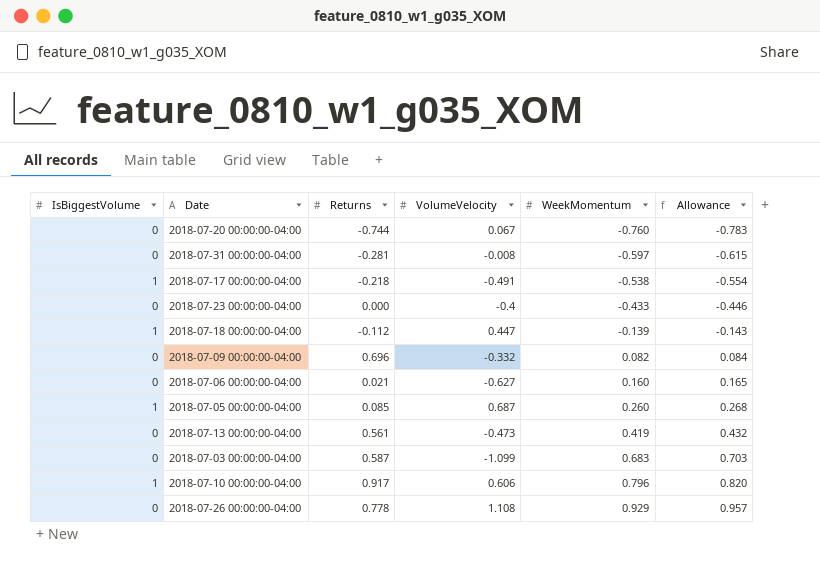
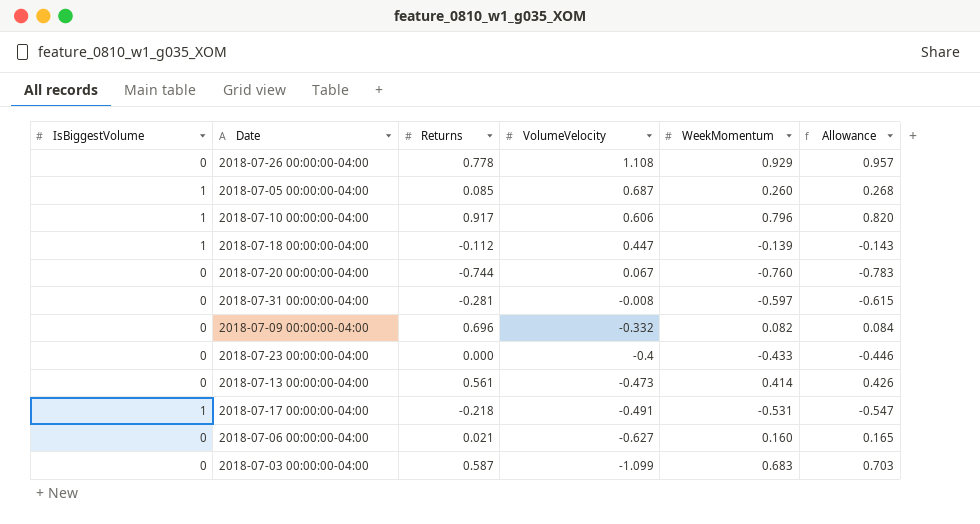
row order: WeekMomentum ascending -> VolumeVelocity descending
2018-07-13 00:00:00-04:00 | WeekMomentum: 0.419 -> 0.414
2018-07-13 00:00:00-04:00 | Allowance: 0.432 -> 0.426
2018-07-17 00:00:00-04:00 | WeekMomentum: -0.538 -> -0.531
2018-07-17 00:00:00-04:00 | Allowance: -0.554 -> -0.547

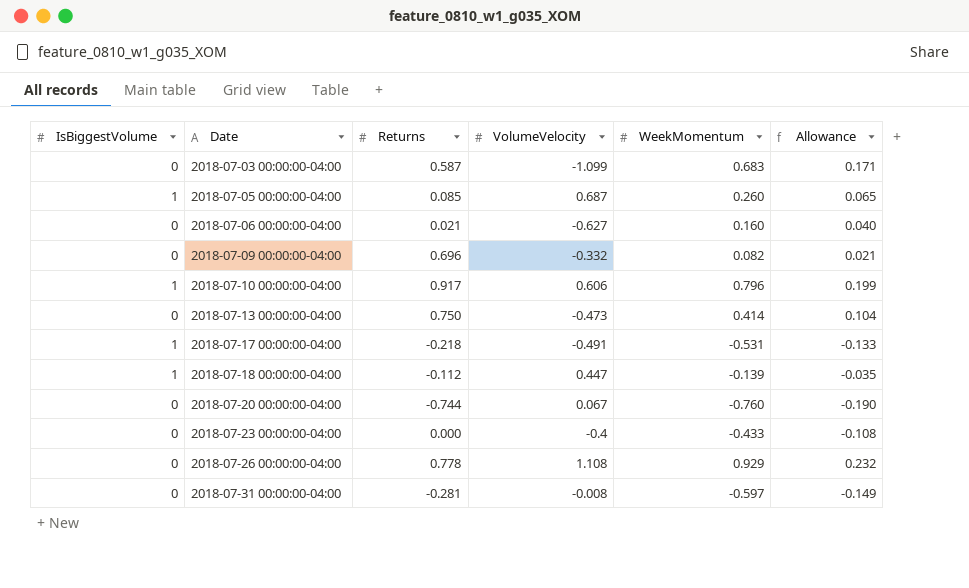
row order: VolumeVelocity descending -> Date ascending
column Allowance | formula: [WeekMomentum] * 1.03 -> [WeekMomentum] * 0.25
2018-07-13 00:00:00-04:00 | Returns: 0.561 -> 0.750

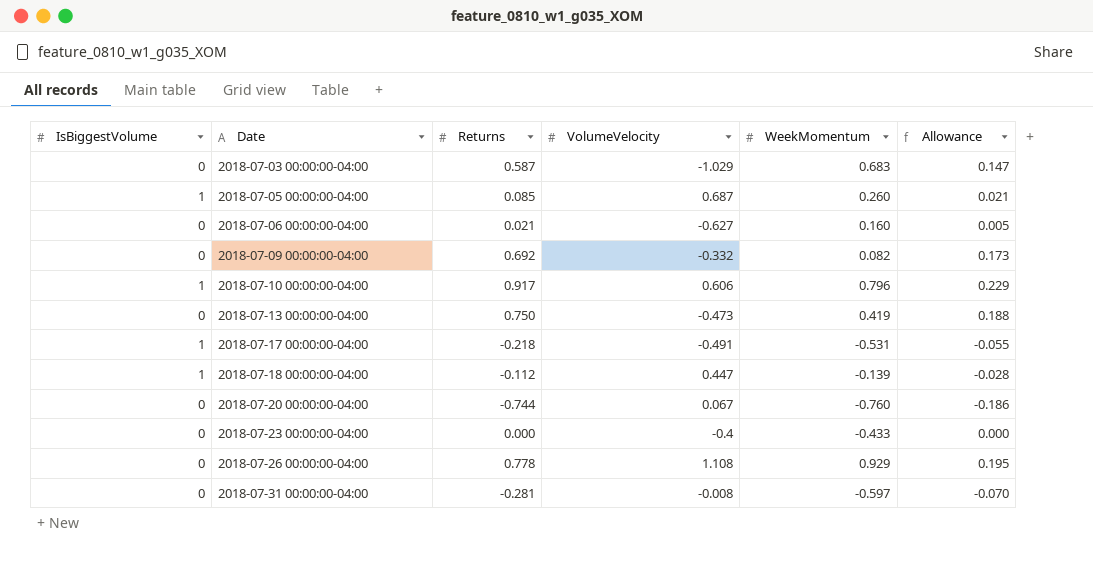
column Allowance | formula: [WeekMomentum] * 0.25 -> [Returns] * 0.25
2018-07-03 00:00:00-04:00 | VolumeVelocity: -1.099 -> -1.029
2018-07-09 00:00:00-04:00 | Returns: 0.696 -> 0.692
2018-07-13 00:00:00-04:00 | WeekMomentum: 0.414 -> 0.419

